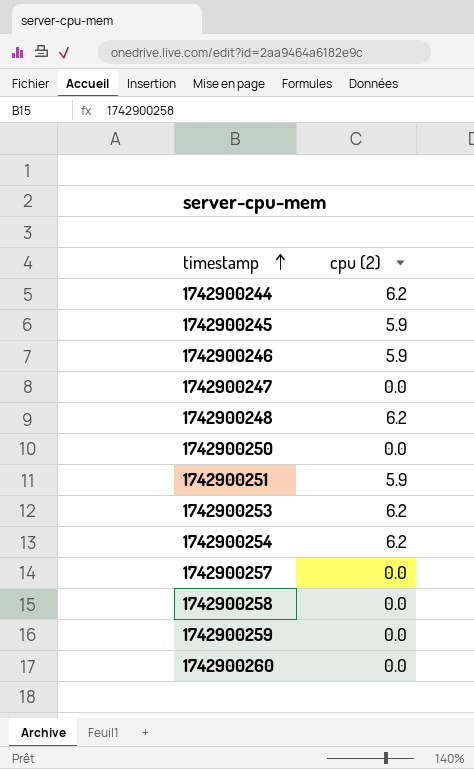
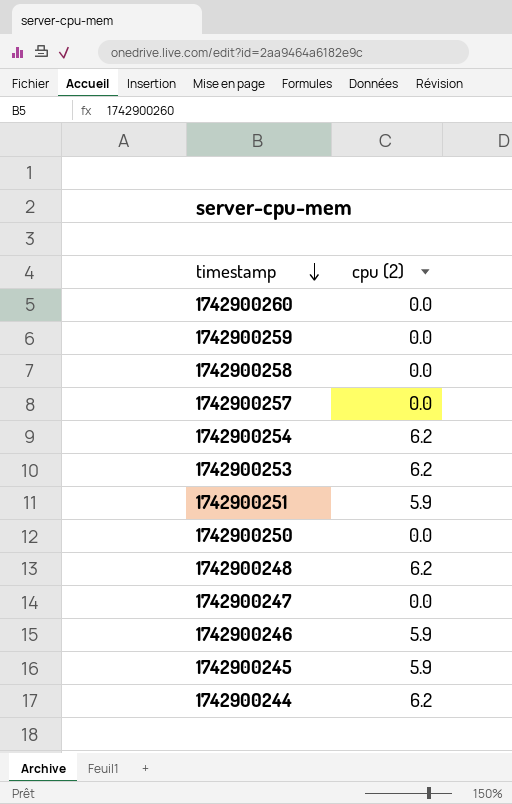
row order: timestamp ascending -> timestamp descending

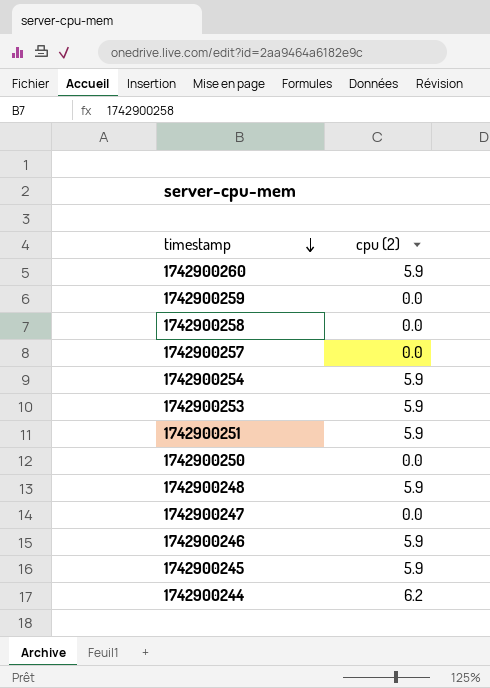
1742900260 | cpu (2): 0.0 -> 5.9
1742900254 | cpu (2): 6.2 -> 5.9
1742900253 | cpu (2): 6.2 -> 5.9
1742900248 | cpu (2): 6.2 -> 5.9

